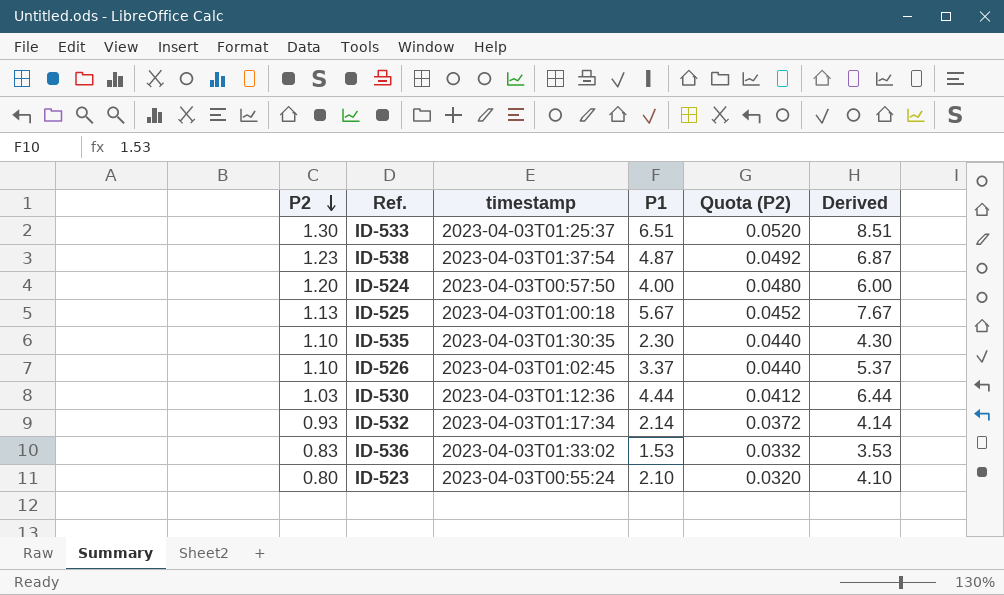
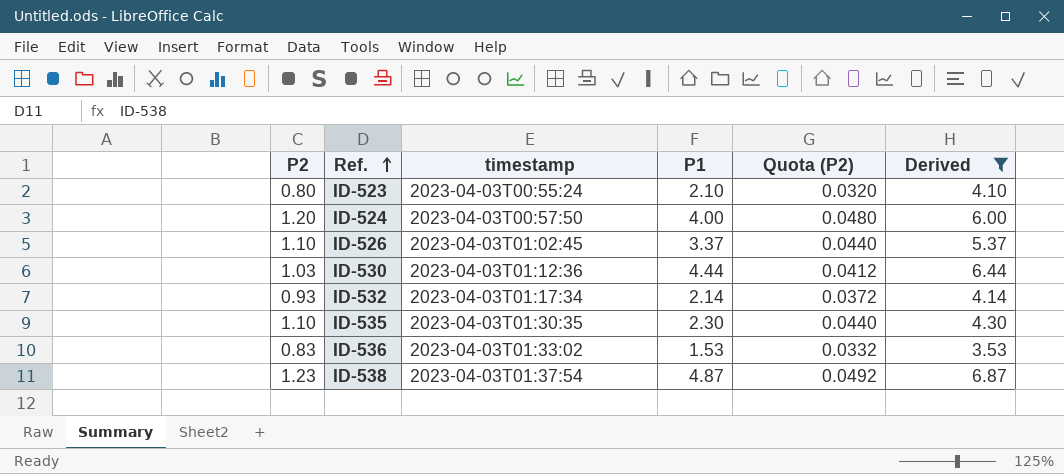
filter: none -> Derived <= 6.87
row order: P2 descending -> Ref. ascending

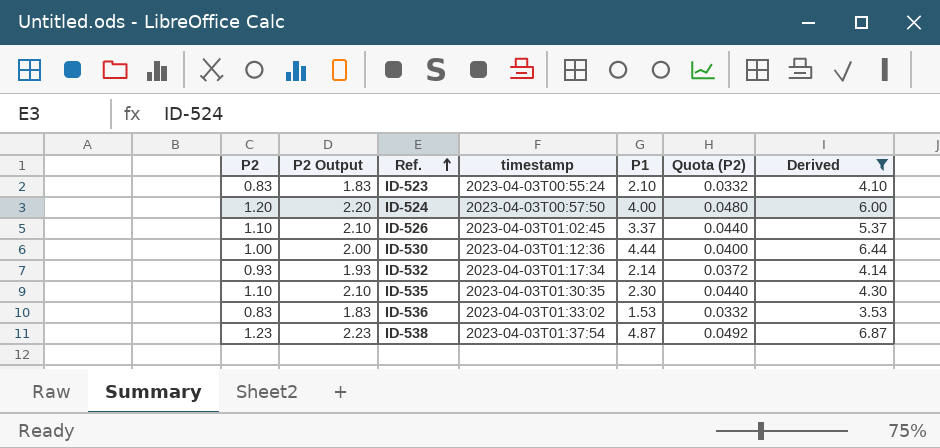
column P2 Output | formula: none -> [P2] + 1
ID-523 | P2: 0.80 -> 0.83
ID-523 | Quota (P2): 0.0320 -> 0.0332
ID-530 | P2: 1.03 -> 1.00
ID-530 | Quota (P2): 0.0412 -> 0.0400

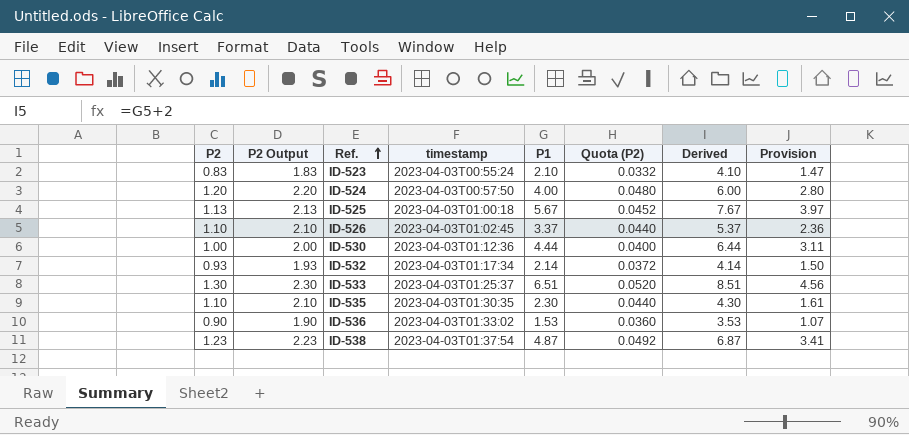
filter: Derived <= 6.87 -> none
column Provision | formula: none -> [P1] * 0.7
ID-536 | P2: 0.83 -> 0.90
ID-536 | P2 Output: 1.83 -> 1.90
ID-536 | Quota (P2): 0.0332 -> 0.0360

